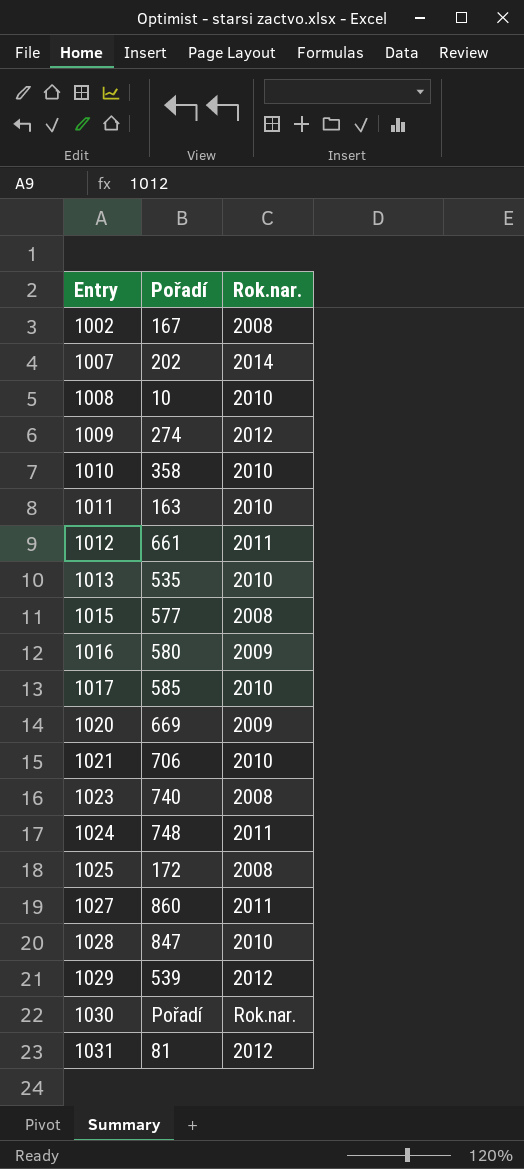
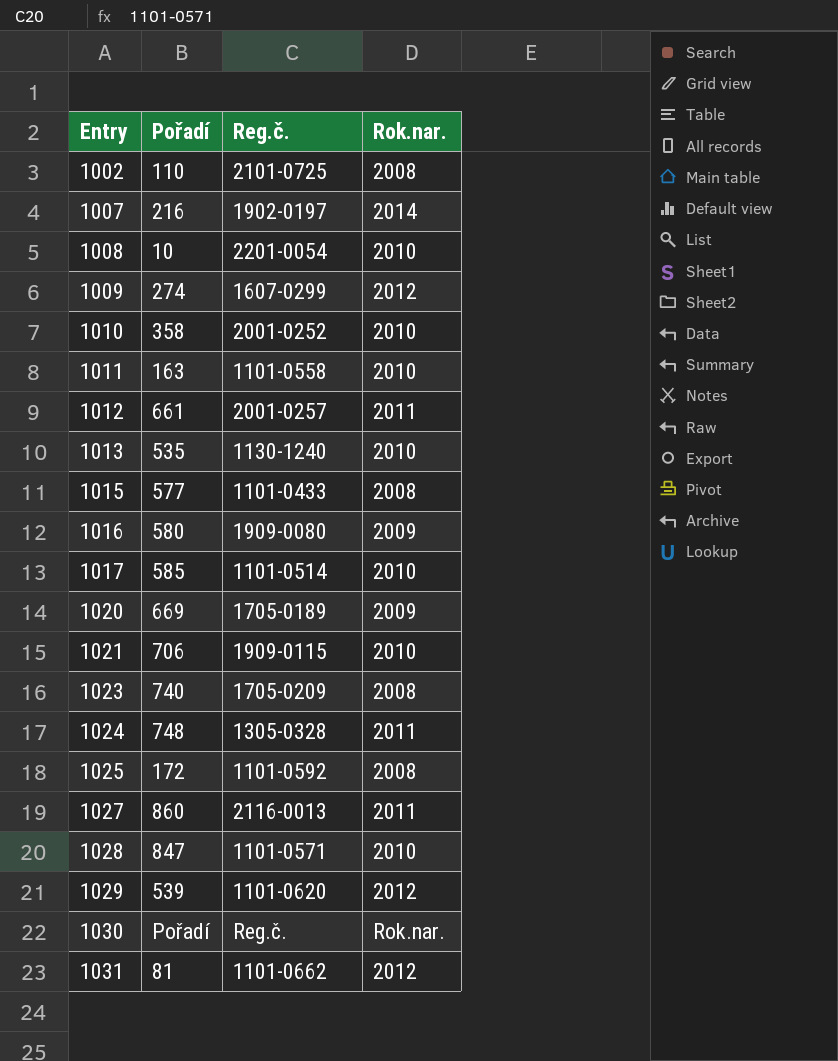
column Reg.č. | position: none -> 3
1002 | Pořadí: 167 -> 110
1007 | Pořadí: 202 -> 216

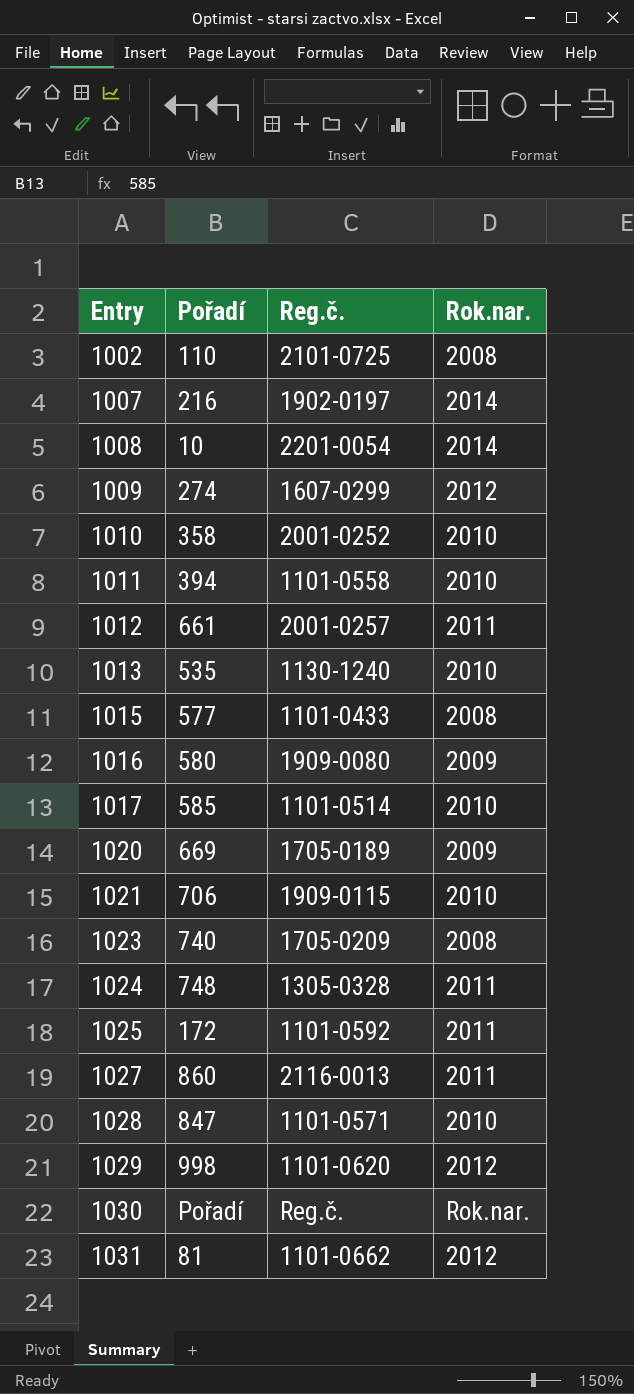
1008 | Rok.nar.: 2010 -> 2014
1011 | Pořadí: 163 -> 394
1025 | Rok.nar.: 2008 -> 2011
1029 | Pořadí: 539 -> 998

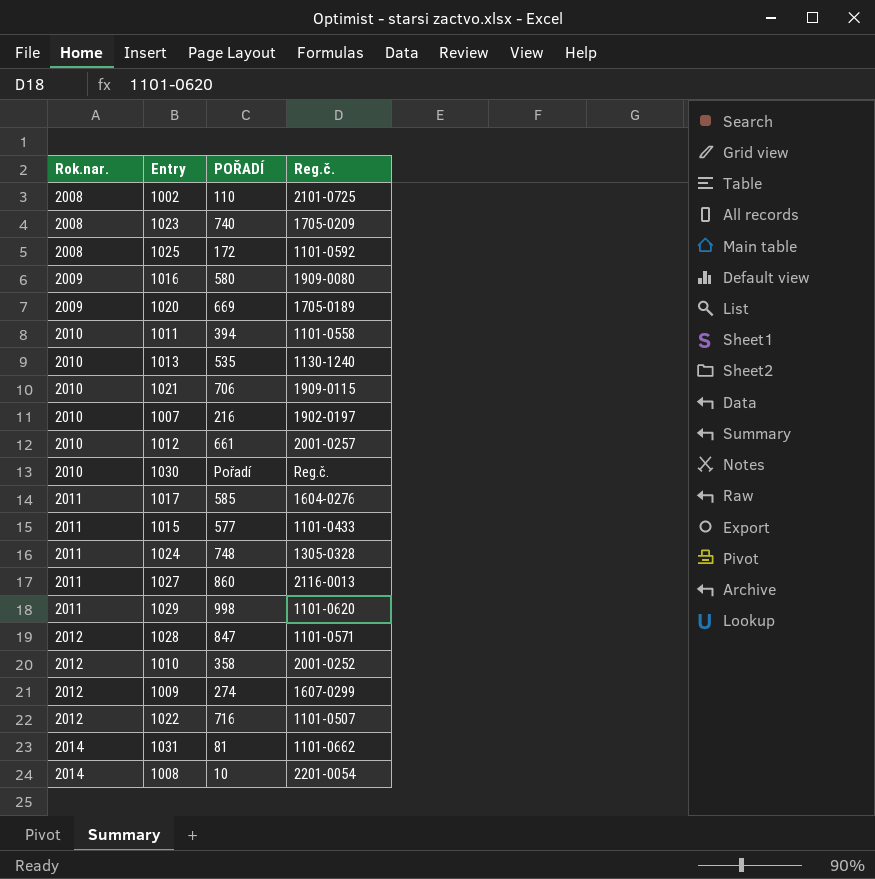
row order: Entry ascending -> Rok.nar. ascending
column Rok.nar. | position: 4 -> 1
column name: Pořadí -> POŘADÍ
1025 | Rok.nar.: 2011 -> 2008
1007 | Rok.nar.: 2014 -> 2010
1012 | Rok.nar.: 2011 -> 2010
1030 | Rok.nar.: Rok.nar. -> 2010
1017 | Rok.nar.: 2010 -> 2011
1017 | Reg.č.: 1101-0514 -> 1604-0276
1015 | Rok.nar.: 2008 -> 2011
1029 | Rok.nar.: 2012 -> 2011
1028 | Rok.nar.: 2010 -> 2012
1010 | Rok.nar.: 2010 -> 2012
row 1022: none -> 2012 | 716 | 1101-0507
1031 | Rok.nar.: 2012 -> 2014

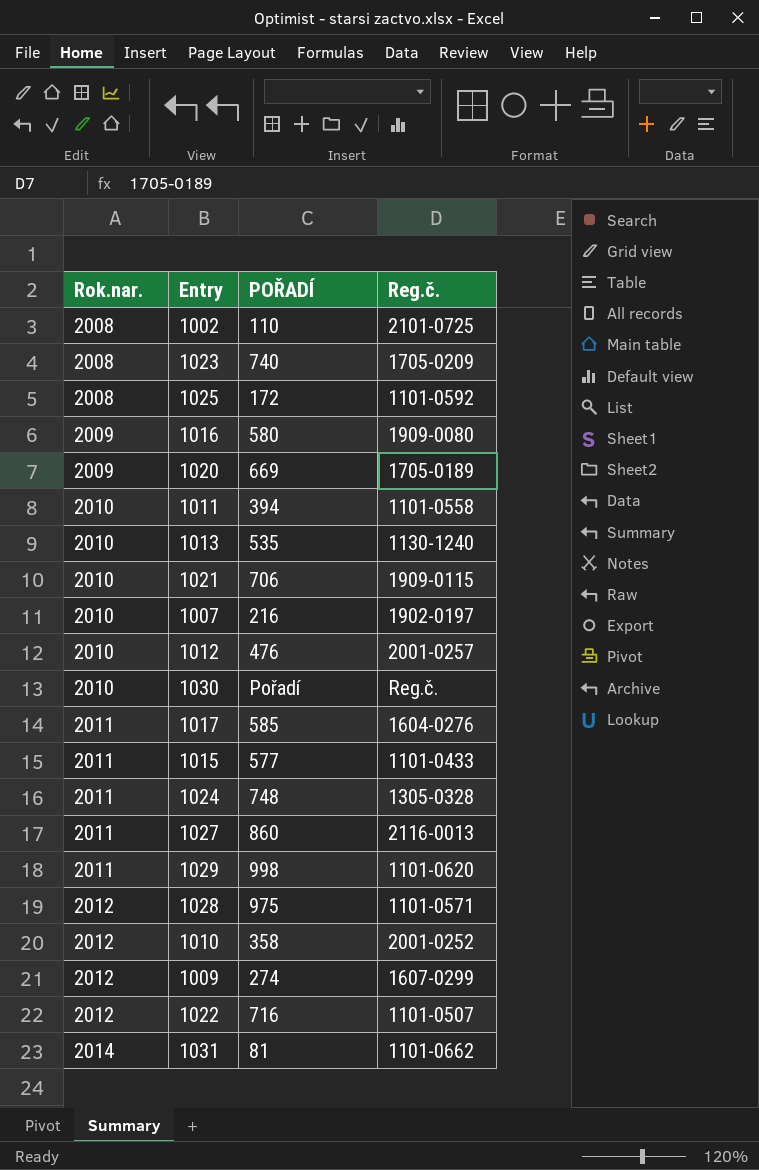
row 1008: 2014 | 10 | 2201-0054 -> none
1012 | POŘADÍ: 661 -> 476
1028 | POŘADÍ: 847 -> 975

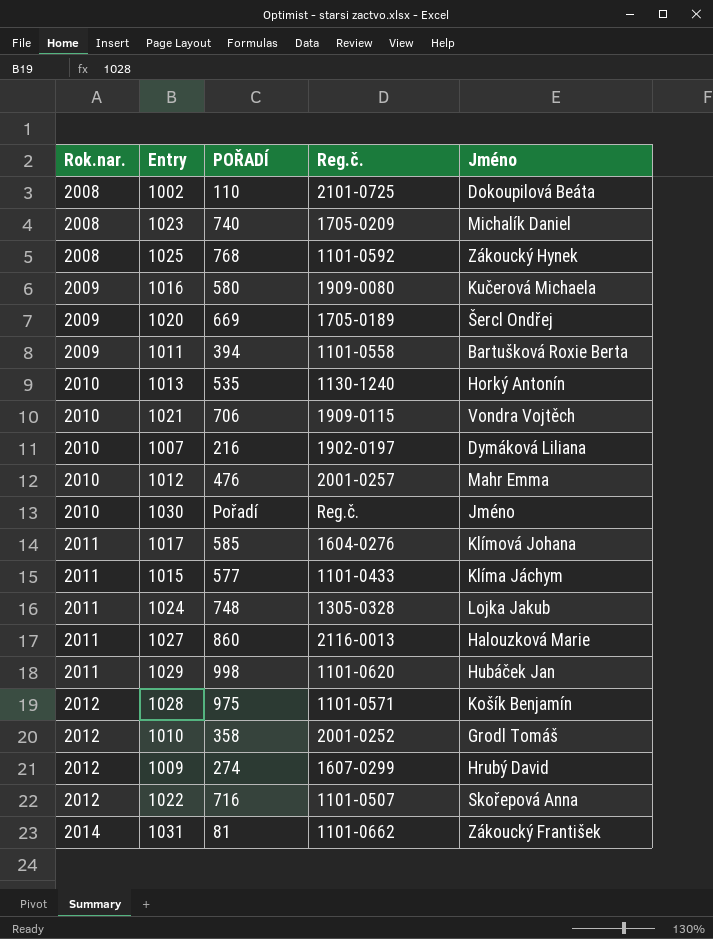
column Jméno | position: none -> 5
1025 | POŘADÍ: 172 -> 768
1011 | Rok.nar.: 2010 -> 2009

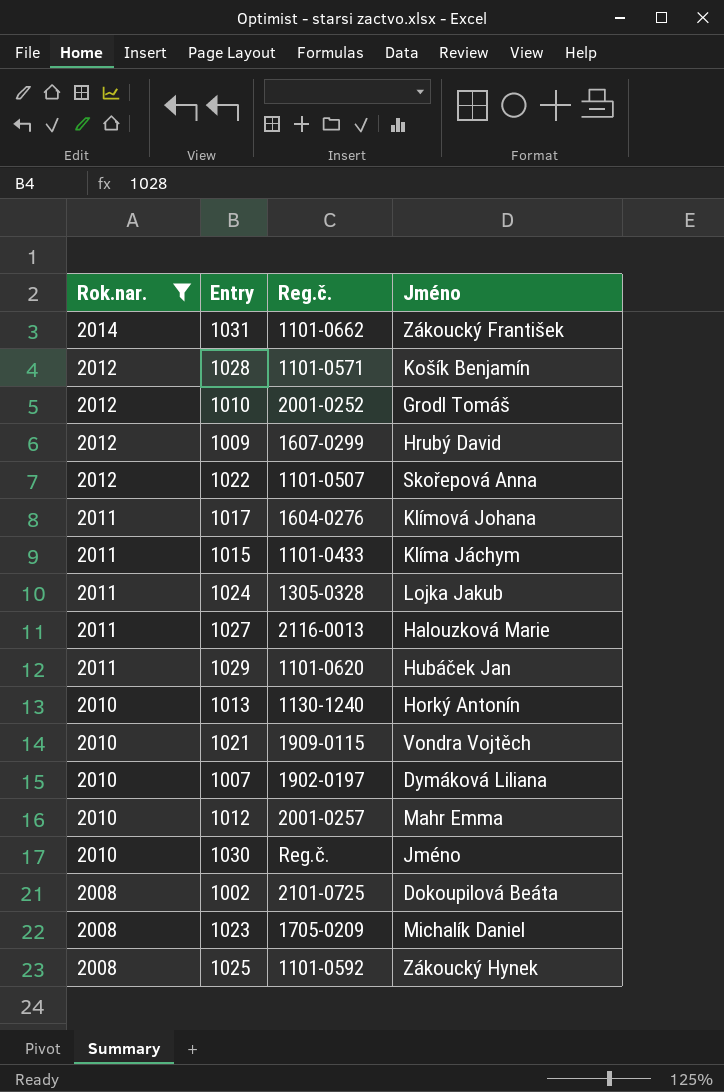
filter: none -> Rok.nar. != 2009
row order: Rok.nar. ascending -> Rok.nar. descending
column POŘADÍ | position: 3 -> none

